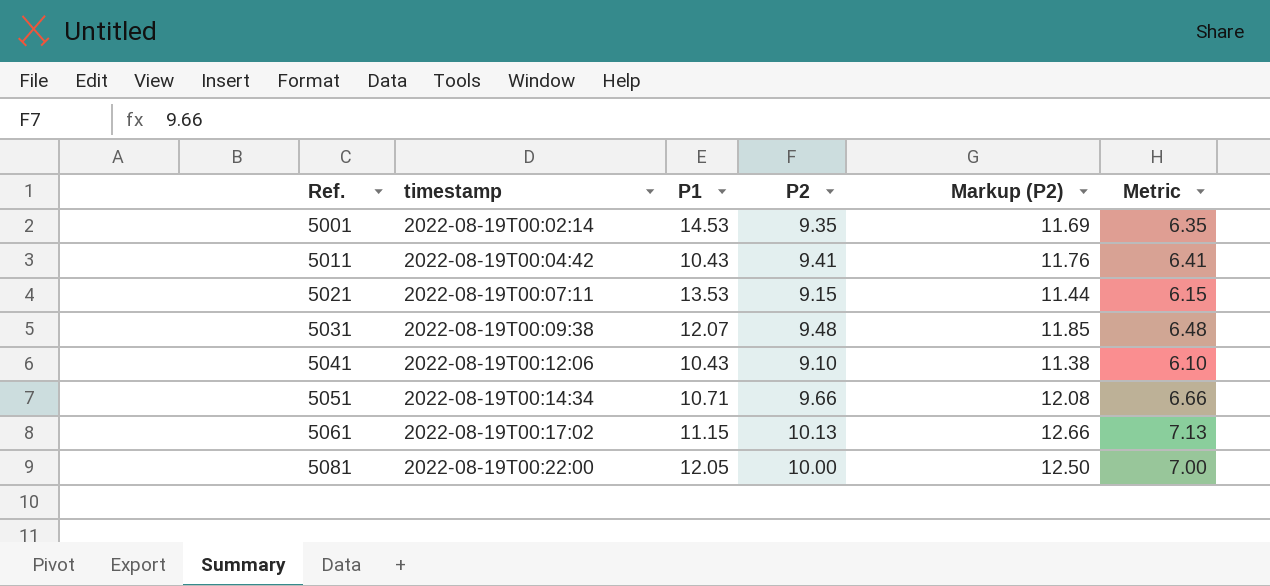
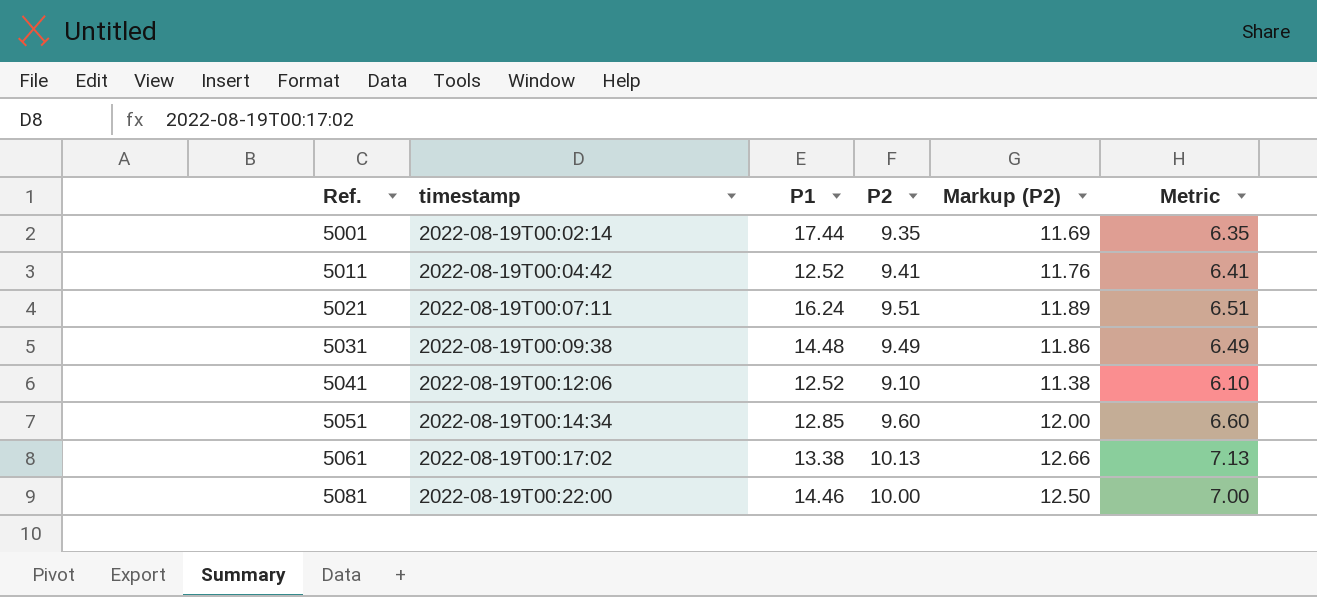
5001 | P1: 14.53 -> 17.44
5011 | P1: 10.43 -> 12.52
5021 | P1: 13.53 -> 16.24
5021 | P2: 9.15 -> 9.51
5021 | Markup (P2): 11.44 -> 11.89
5021 | Metric: 6.15 -> 6.51
5031 | P1: 12.07 -> 14.48
5031 | P2: 9.48 -> 9.49
5031 | Markup (P2): 11.85 -> 11.86
5031 | Metric: 6.48 -> 6.49
5041 | P1: 10.43 -> 12.52
5051 | P1: 10.71 -> 12.85
5051 | P2: 9.66 -> 9.60
5051 | Markup (P2): 12.08 -> 12.00
5051 | Metric: 6.66 -> 6.60
5061 | P1: 11.15 -> 13.38
5081 | P1: 12.05 -> 14.46

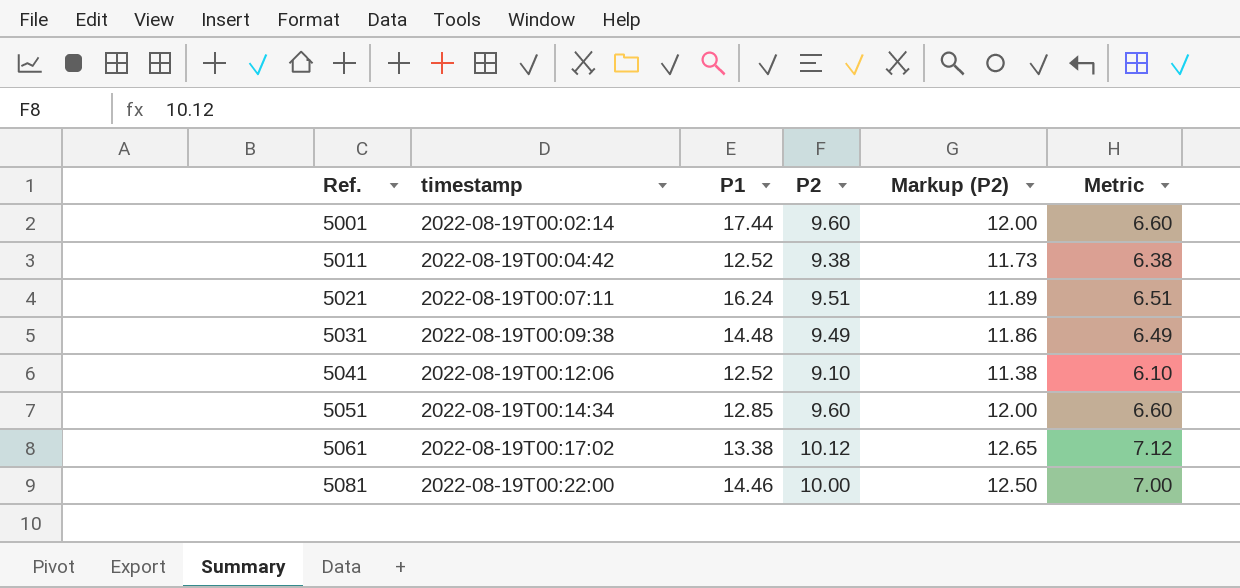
5001 | P2: 9.35 -> 9.60
5001 | Markup (P2): 11.69 -> 12.00
5001 | Metric: 6.35 -> 6.60
5011 | P2: 9.41 -> 9.38
5011 | Markup (P2): 11.76 -> 11.73
5011 | Metric: 6.41 -> 6.38
5061 | P2: 10.13 -> 10.12
5061 | Markup (P2): 12.66 -> 12.65
5061 | Metric: 7.13 -> 7.12

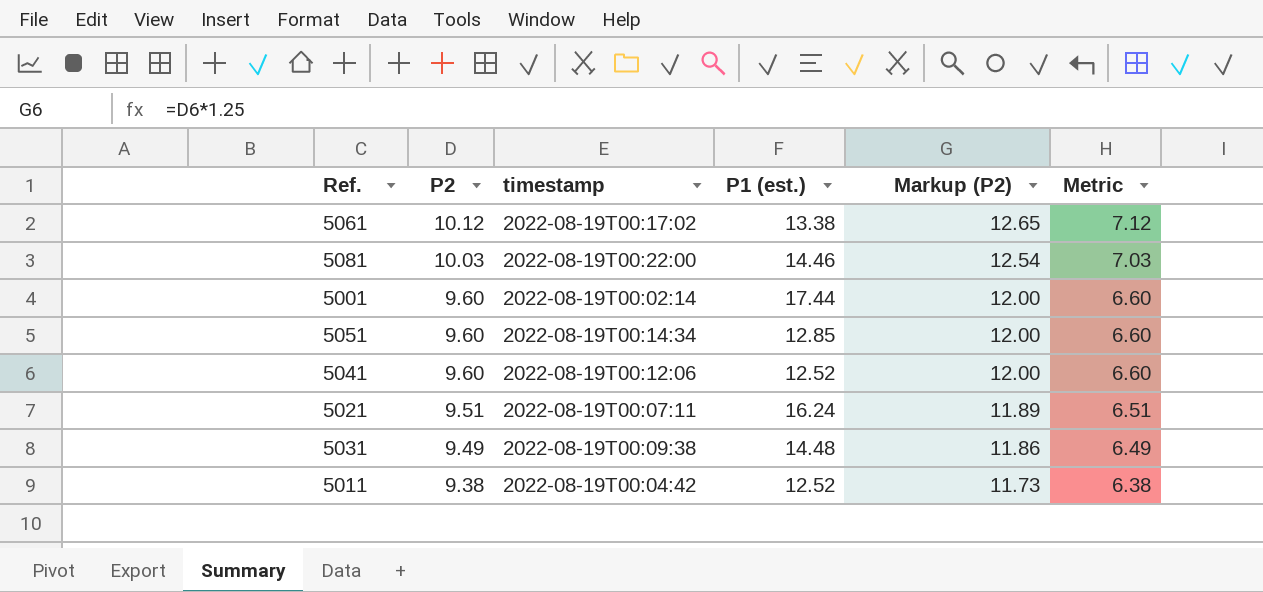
row order: Ref. ascending -> P2 descending
column P2 | position: 4 -> 2
column name: P1 -> P1 (est.)
5081 | P2: 10.00 -> 10.03
5081 | Markup (P2): 12.50 -> 12.54
5081 | Metric: 7.00 -> 7.03
5041 | P2: 9.10 -> 9.60
5041 | Markup (P2): 11.38 -> 12.00
5041 | Metric: 6.10 -> 6.60

